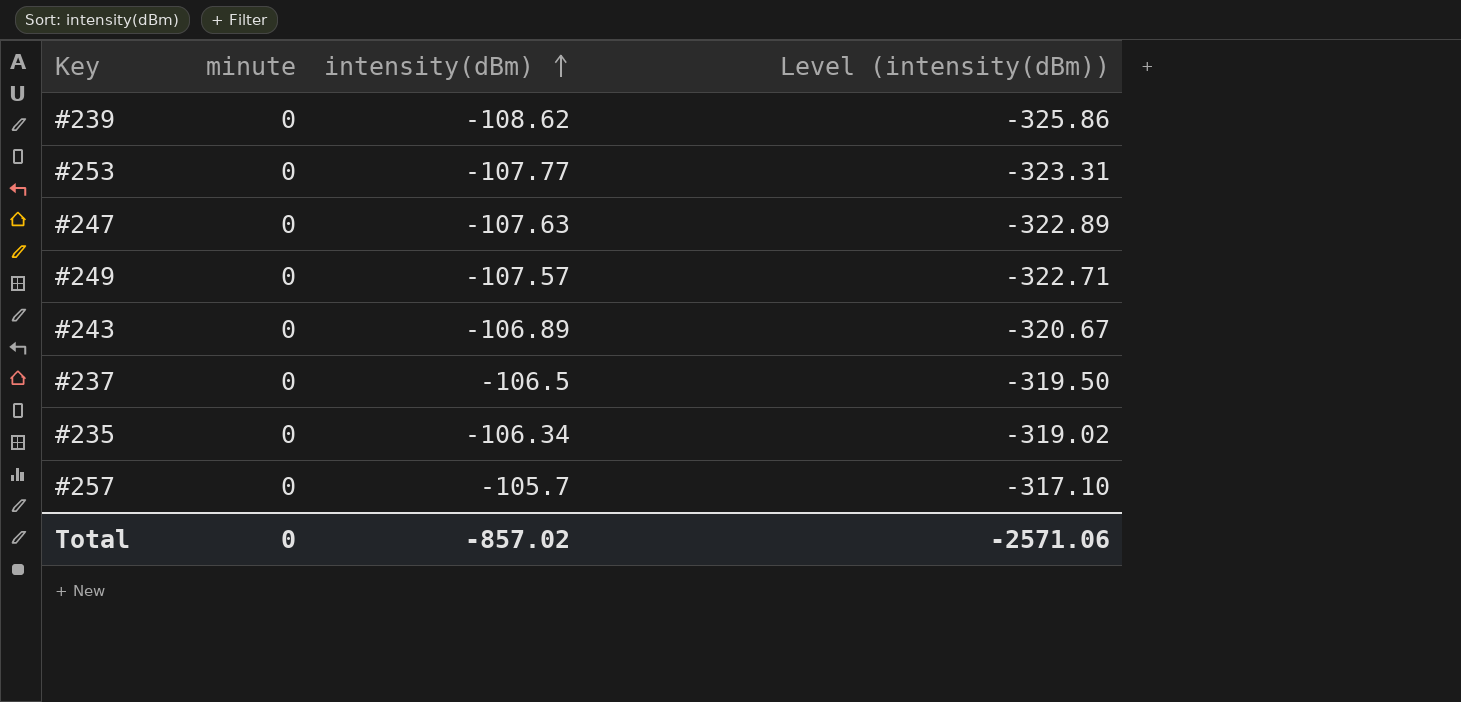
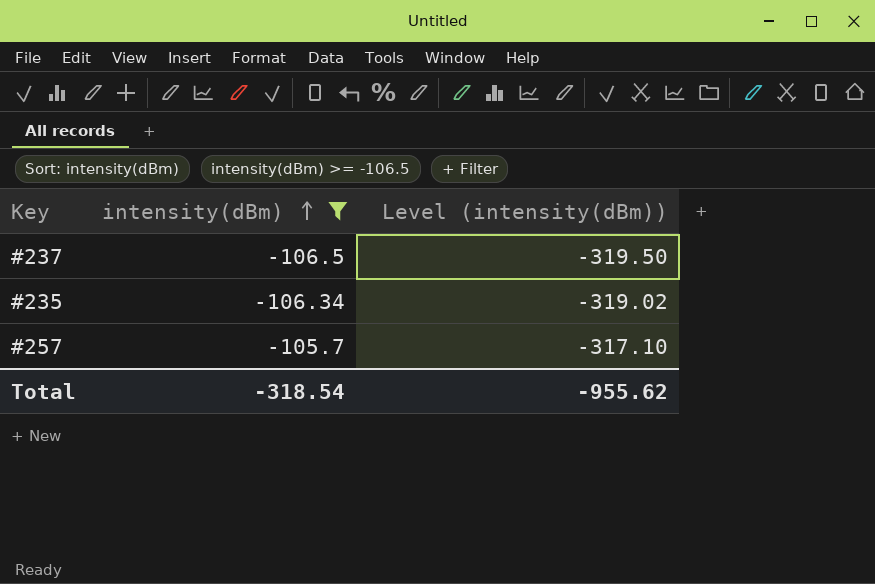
filter: none -> intensity(dBm) >= -106.5
column minute | position: 2 -> none
Total | intensity(dBm): -857.02 -> -318.54
Total | Level (intensity(dBm)): -2571.06 -> -955.62

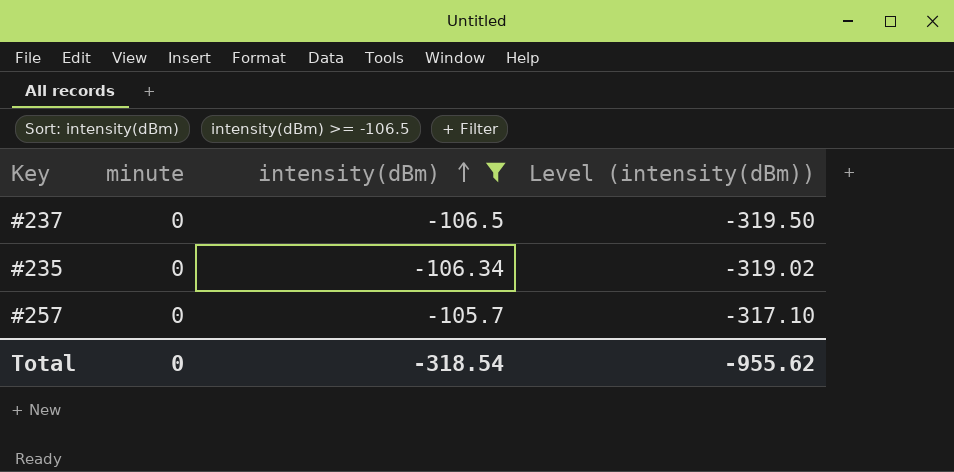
column minute | position: none -> 2

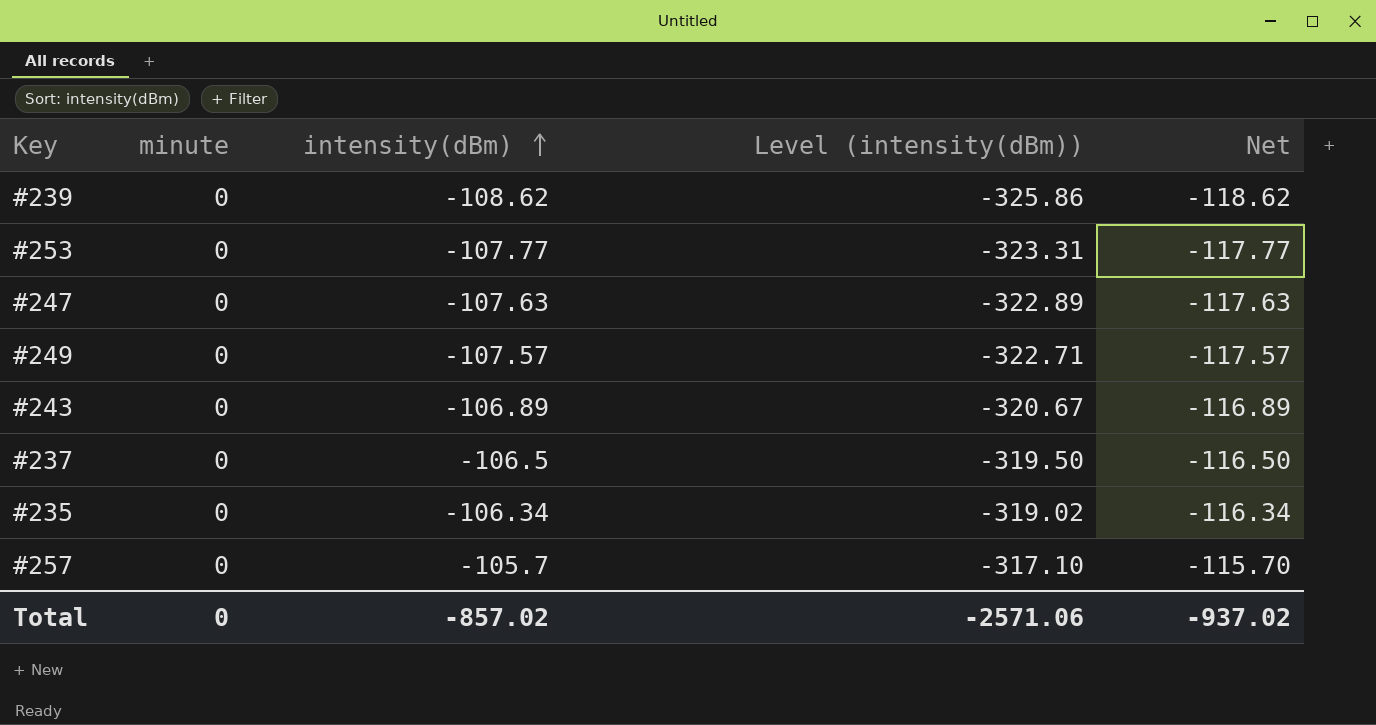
filter: intensity(dBm) >= -106.5 -> none
column Net | formula: none -> [intensity(dBm)] - 10
Total | intensity(dBm): -318.54 -> -857.02
Total | Level (intensity(dBm)): -955.62 -> -2571.06

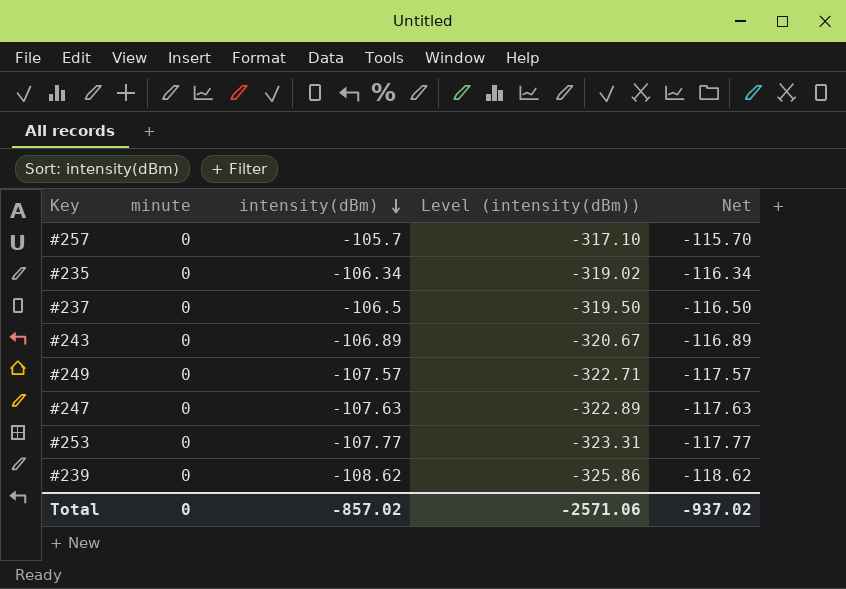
row order: intensity(dBm) ascending -> intensity(dBm) descending

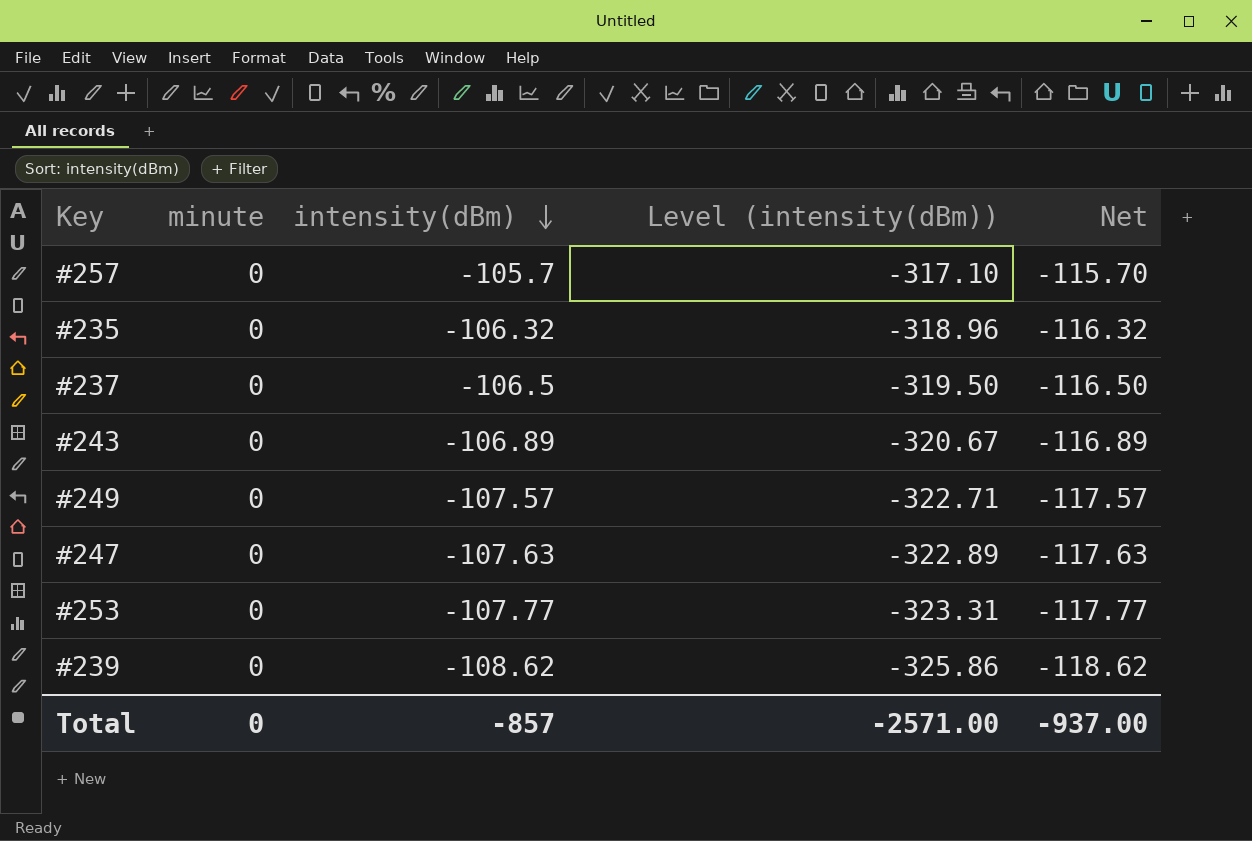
#235 | intensity(dBm): -106.34 -> -106.32
#235 | Level (intensity(dBm)): -319.02 -> -318.96
#235 | Net: -116.34 -> -116.32
Total | intensity(dBm): -857.02 -> -857
Total | Level (intensity(dBm)): -2571.06 -> -2571.00
Total | Net: -937.02 -> -937.00

